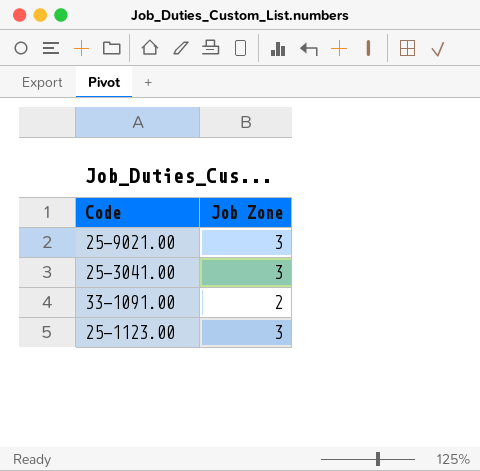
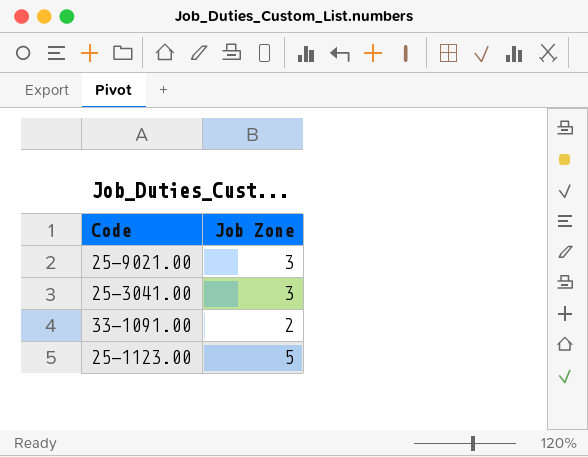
25-1123.00 | Job Zone: 3 -> 5

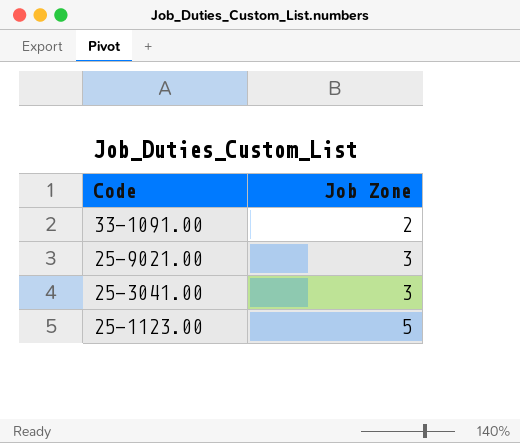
row order: none -> Code descending

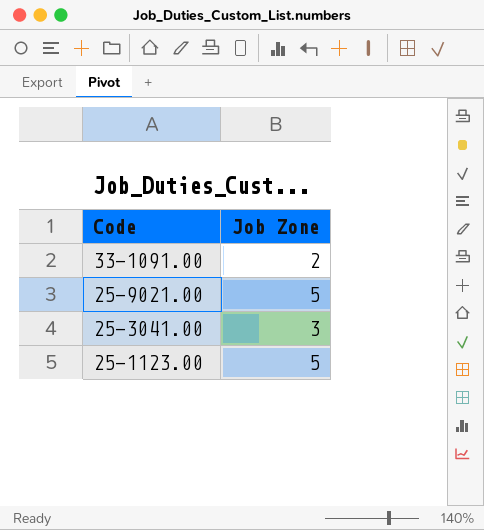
25-9021.00 | Job Zone: 3 -> 5

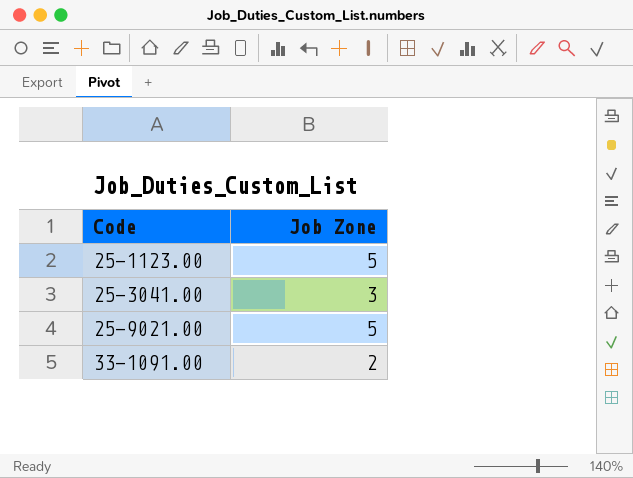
row order: Code descending -> Code ascending

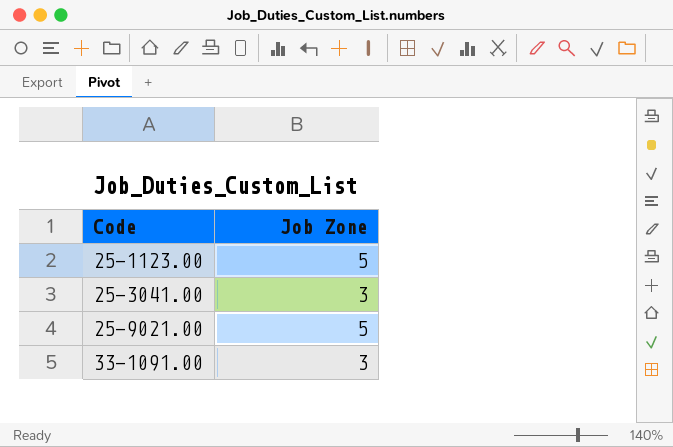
33-1091.00 | Job Zone: 2 -> 3

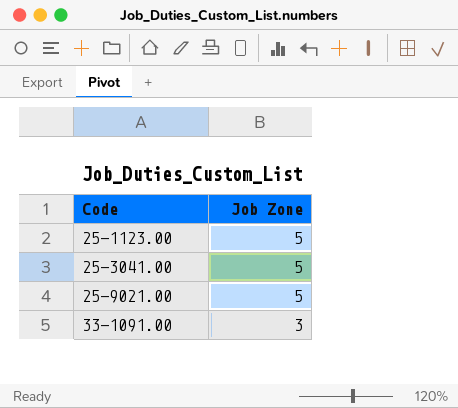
25-3041.00 | Job Zone: 3 -> 5

